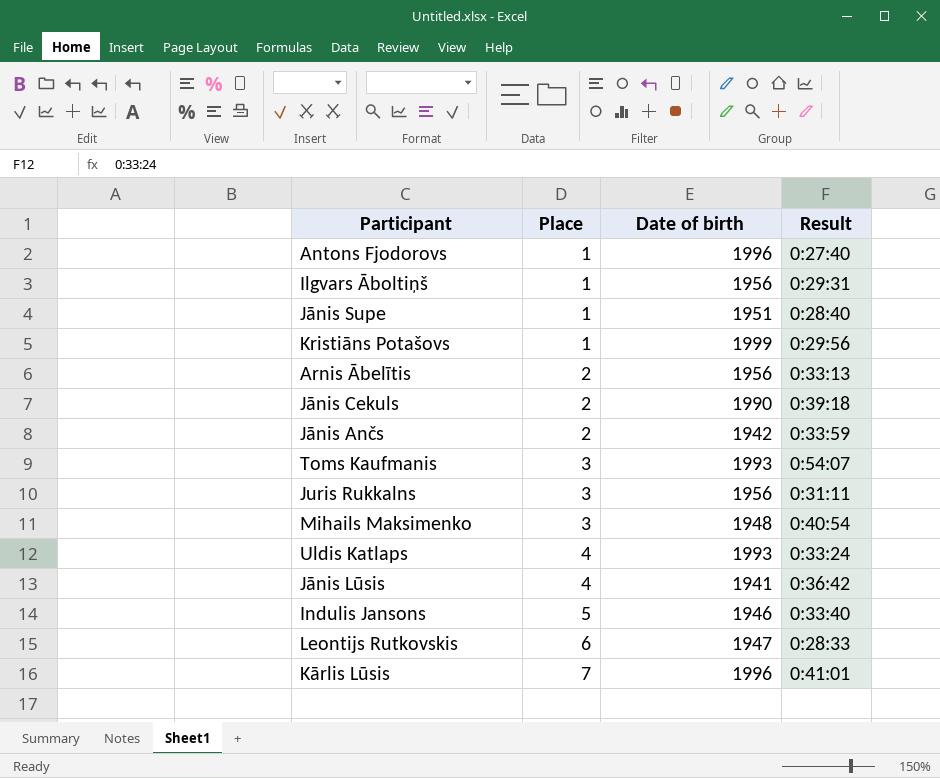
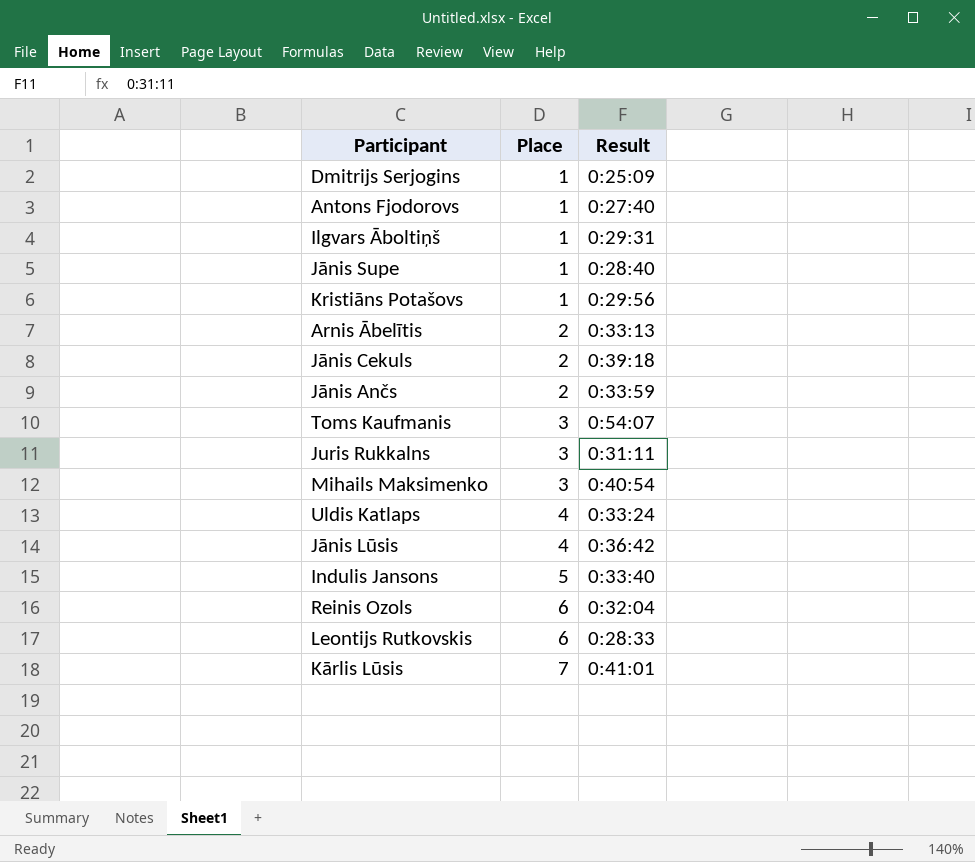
column Date of birth | position: 3 -> none
row Dmitrijs Serjogins: none -> 1 | 0:25:09
row Reinis Ozols: none -> 6 | 0:32:04

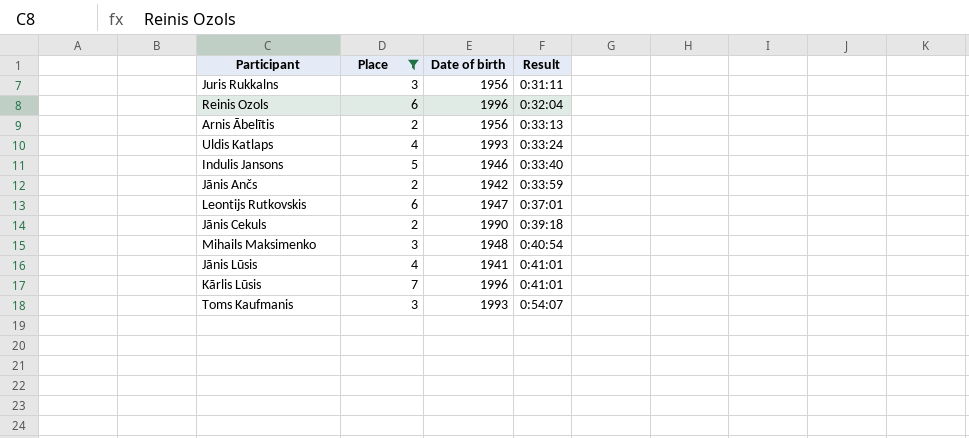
filter: none -> Place != 1
row order: Place ascending -> Result ascending
column Date of birth | position: none -> 3
Leontijs Rutkovskis | Result: 0:28:33 -> 0:37:01
Jānis Lūsis | Result: 0:36:42 -> 0:41:01

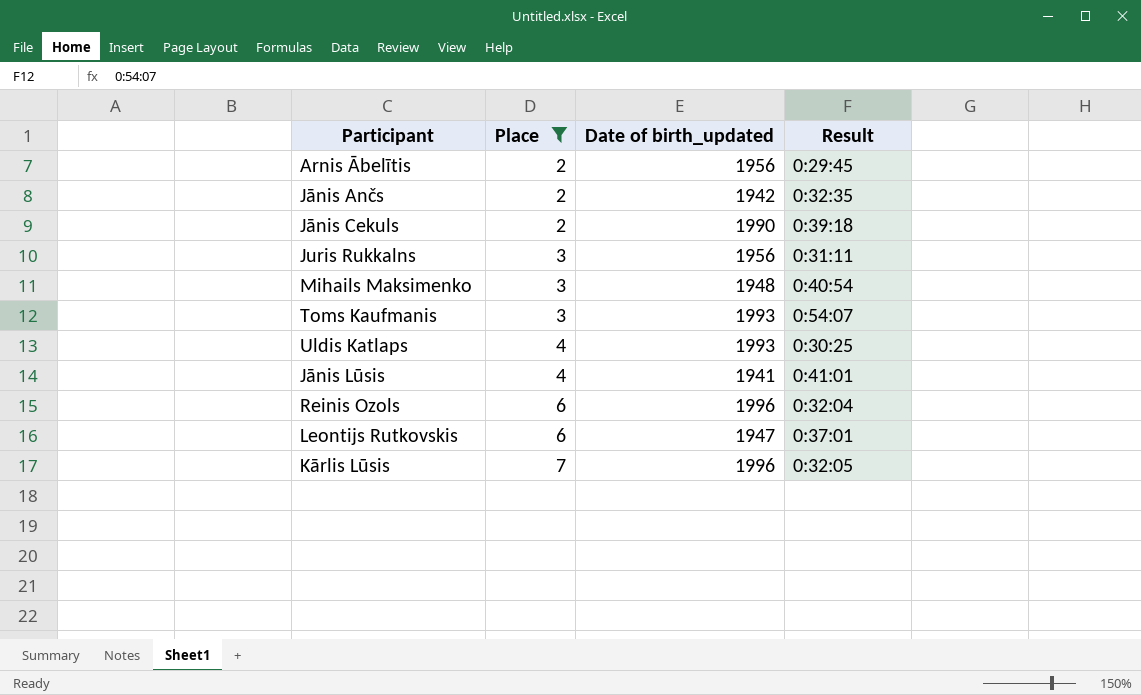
row order: Result ascending -> Place ascending
column name: Date of birth -> Date of birth_updated
row Indulis Jansons: 5 | 1946 | 0:33:40 -> none
Arnis Ābelītis | Result: 0:33:13 -> 0:29:45
Jānis Ančs | Result: 0:33:59 -> 0:32:35
Uldis Katlaps | Result: 0:33:24 -> 0:30:25
Kārlis Lūsis | Result: 0:41:01 -> 0:32:05

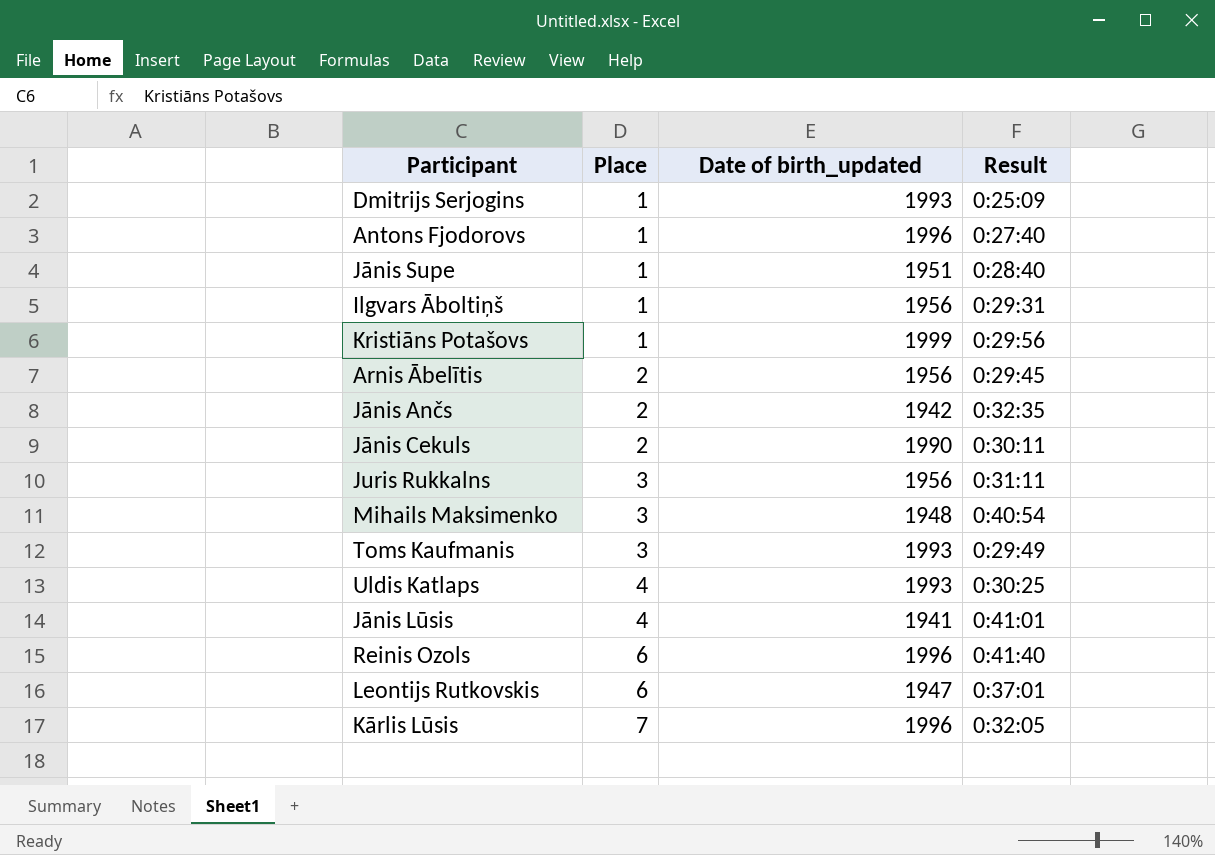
filter: Place != 1 -> none
Jānis Cekuls | Result: 0:39:18 -> 0:30:11
Toms Kaufmanis | Result: 0:54:07 -> 0:29:49
Reinis Ozols | Result: 0:32:04 -> 0:41:40

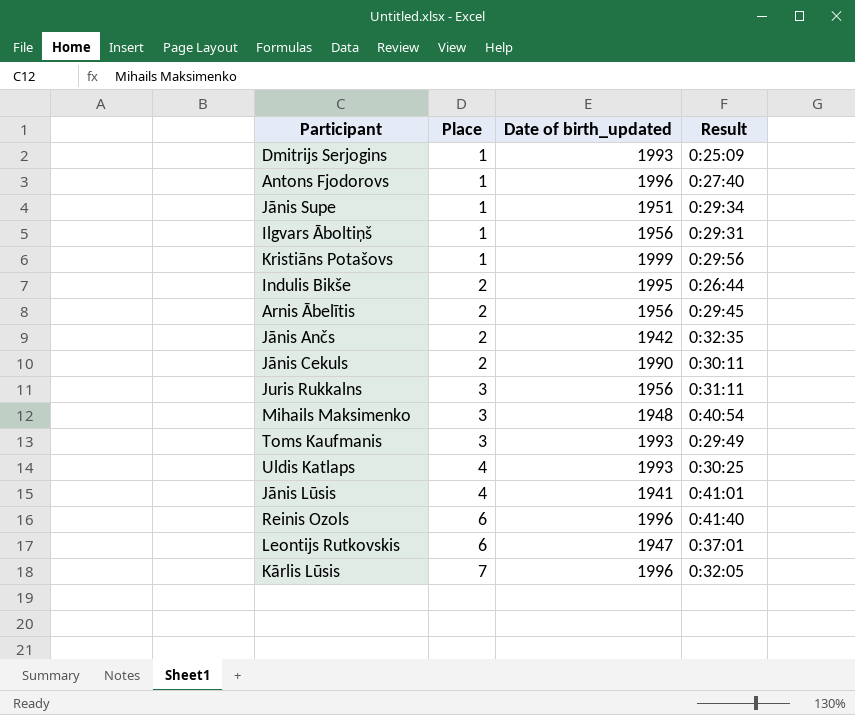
Jānis Supe | Result: 0:28:40 -> 0:29:34
row Indulis Bikše: none -> 2 | 1995 | 0:26:44

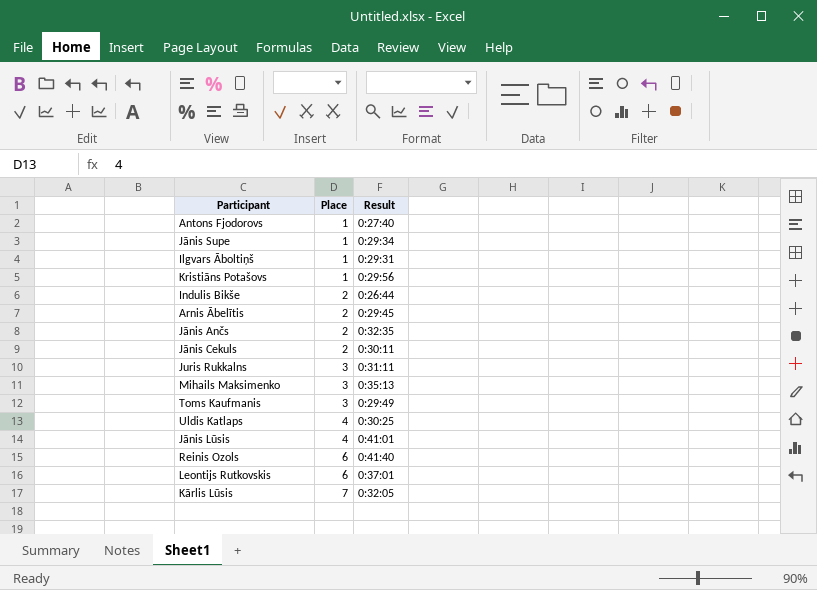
column Date of birth_updated | position: 3 -> none
row Dmitrijs Serjogins: 1 | 1993 | 0:25:09 -> none
Mihails Maksimenko | Result: 0:40:54 -> 0:35:13

